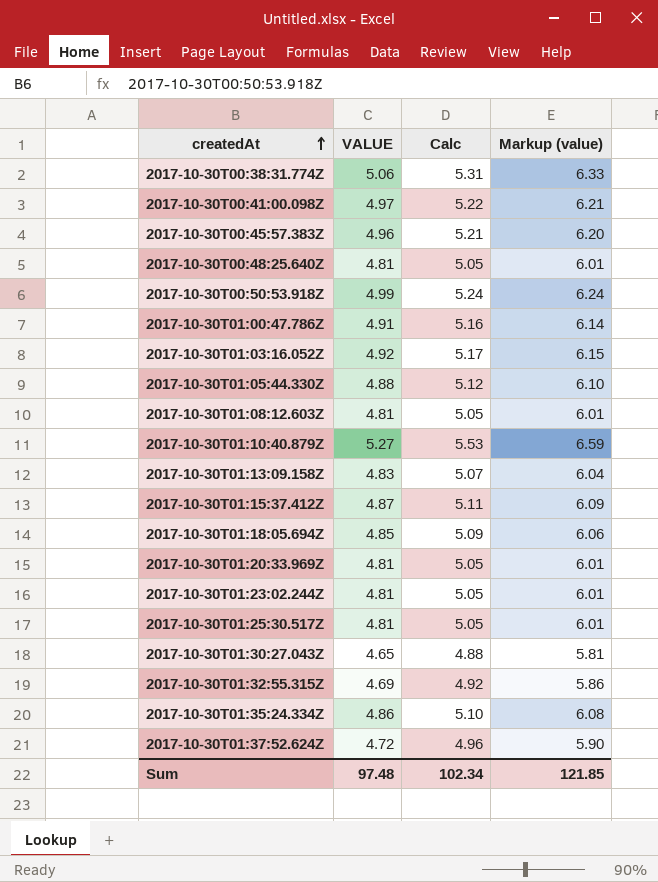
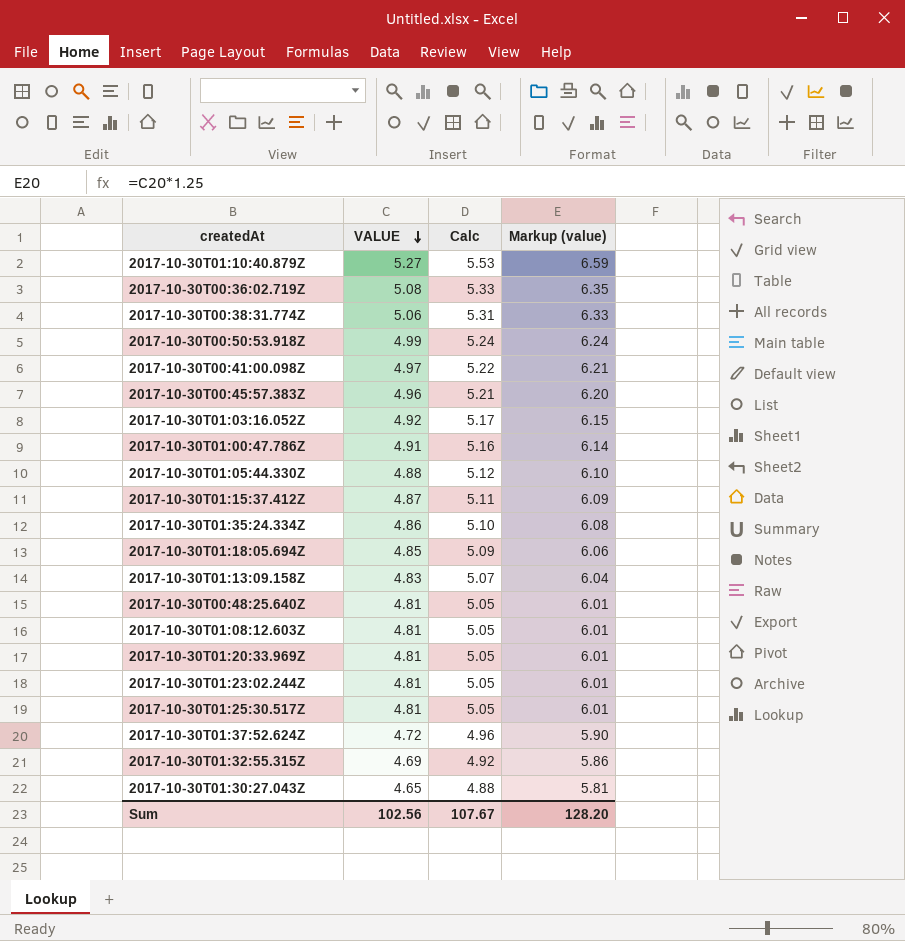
row order: createdAt ascending -> VALUE descending
row 2017-10-30T00:36:02.719Z: none -> 5.08 | 5.33 | 6.35
Sum | VALUE: 97.48 -> 102.56
Sum | Calc: 102.34 -> 107.67
Sum | Markup (value): 121.85 -> 128.20

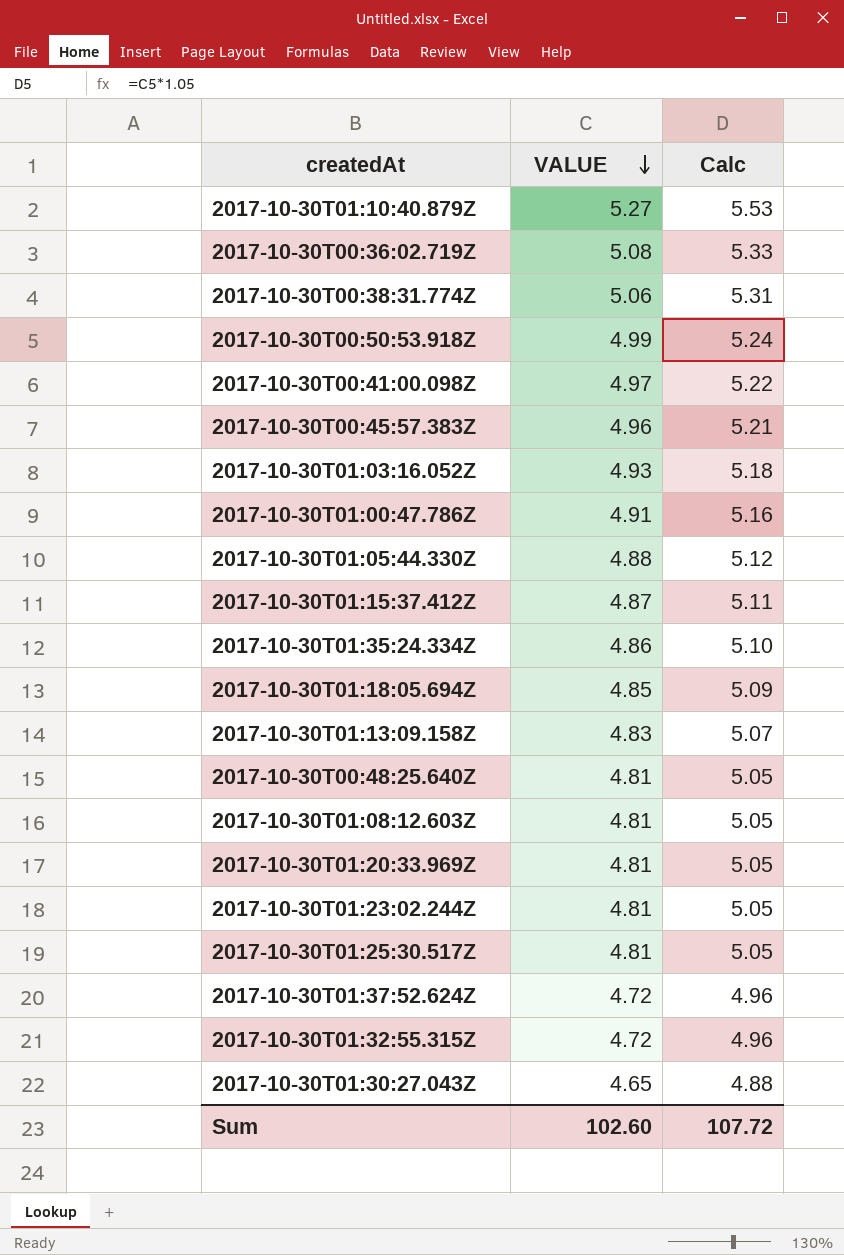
column Markup (value) | formula: [VALUE] * 1.25 -> none
2017-10-30T01:03:16.052Z | VALUE: 4.92 -> 4.93
2017-10-30T01:03:16.052Z | Calc: 5.17 -> 5.18
2017-10-30T01:32:55.315Z | VALUE: 4.69 -> 4.72
2017-10-30T01:32:55.315Z | Calc: 4.92 -> 4.96
Sum | VALUE: 102.56 -> 102.60
Sum | Calc: 107.67 -> 107.72

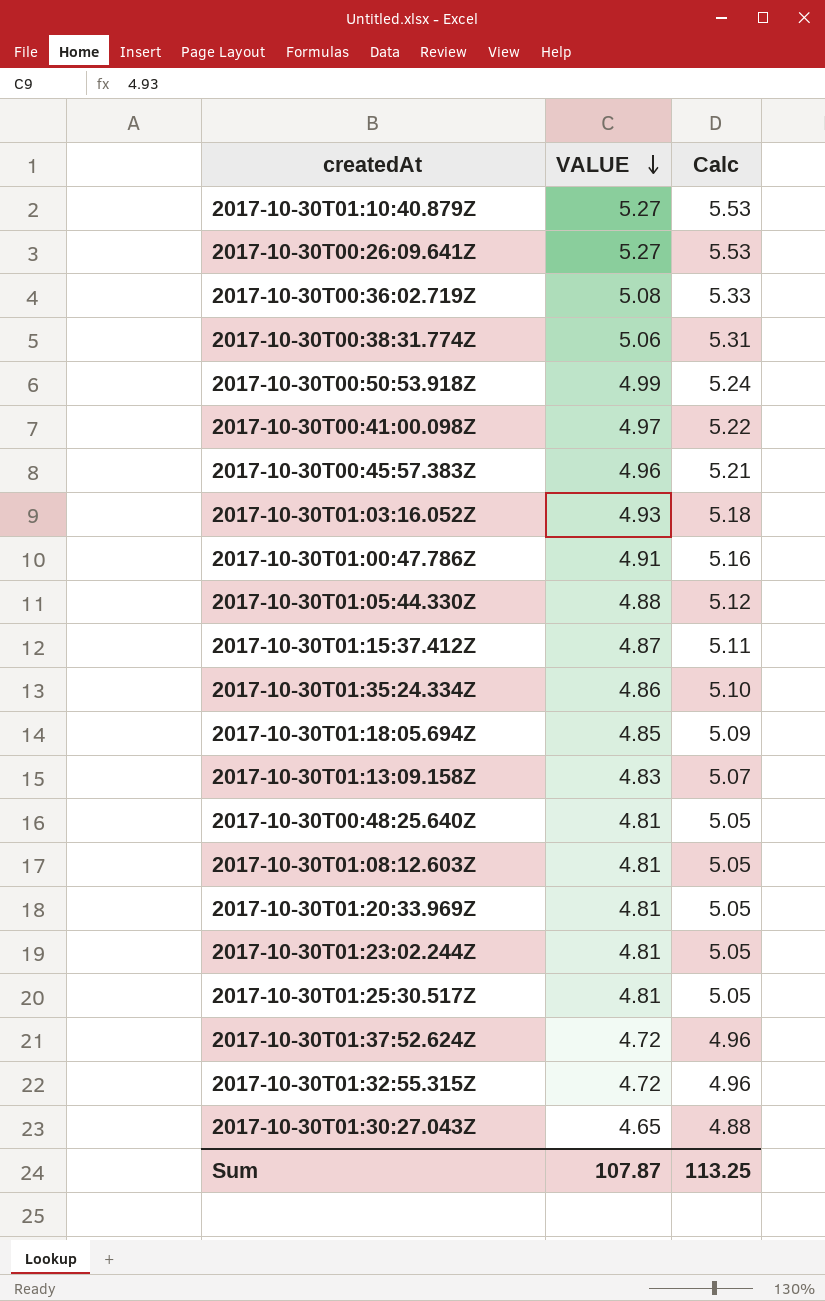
row 2017-10-30T00:26:09.641Z: none -> 5.27 | 5.53
Sum | VALUE: 102.60 -> 107.87
Sum | Calc: 107.72 -> 113.25

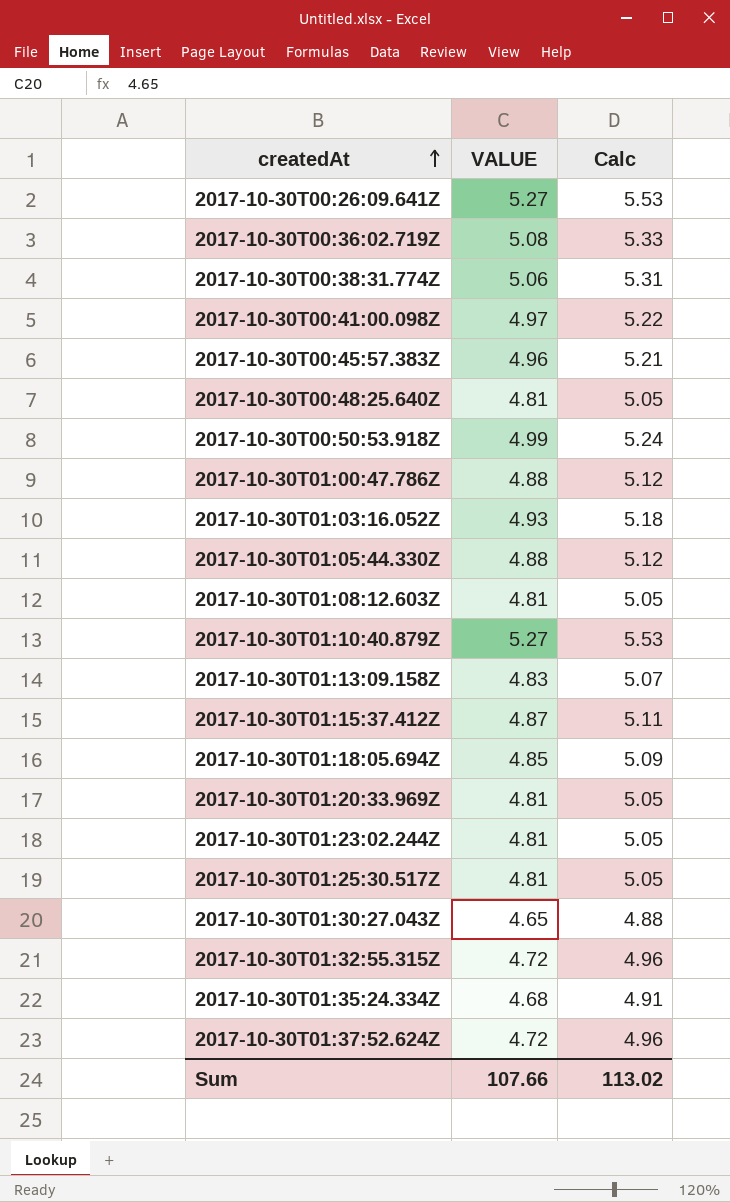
row order: VALUE descending -> createdAt ascending
2017-10-30T01:00:47.786Z | VALUE: 4.91 -> 4.88
2017-10-30T01:00:47.786Z | Calc: 5.16 -> 5.12
2017-10-30T01:35:24.334Z | VALUE: 4.86 -> 4.68
2017-10-30T01:35:24.334Z | Calc: 5.10 -> 4.91
Sum | VALUE: 107.87 -> 107.66
Sum | Calc: 113.25 -> 113.02

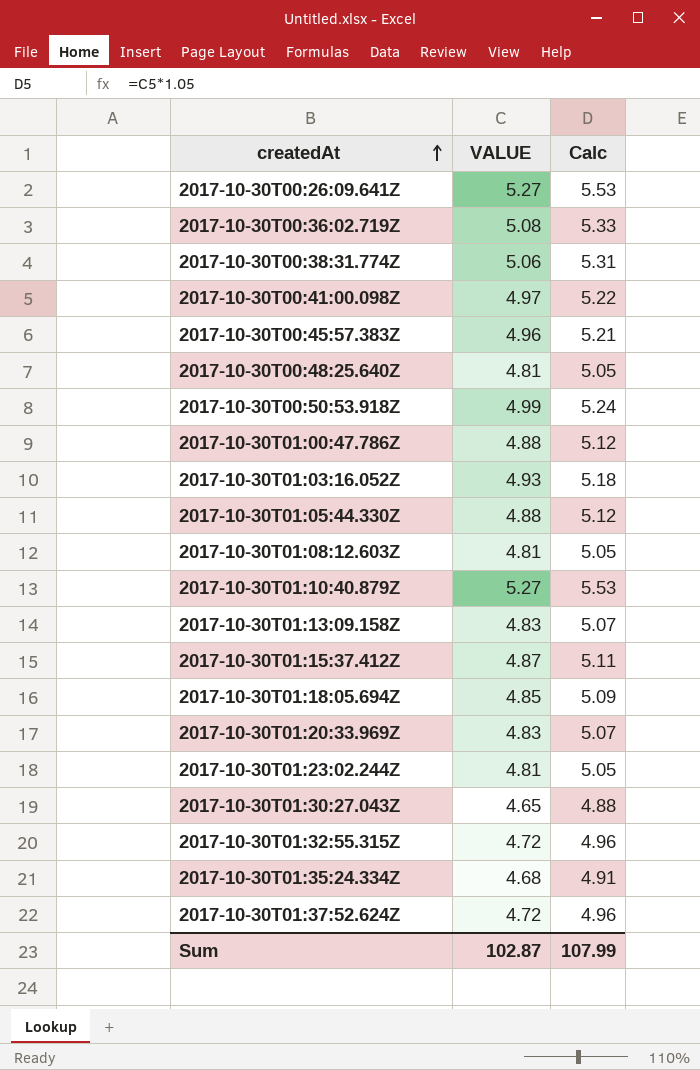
row 2017-10-30T01:25:30.517Z: 4.81 | 5.05 -> none
2017-10-30T01:20:33.969Z | VALUE: 4.81 -> 4.83
2017-10-30T01:20:33.969Z | Calc: 5.05 -> 5.07
Sum | VALUE: 107.66 -> 102.87
Sum | Calc: 113.02 -> 107.99

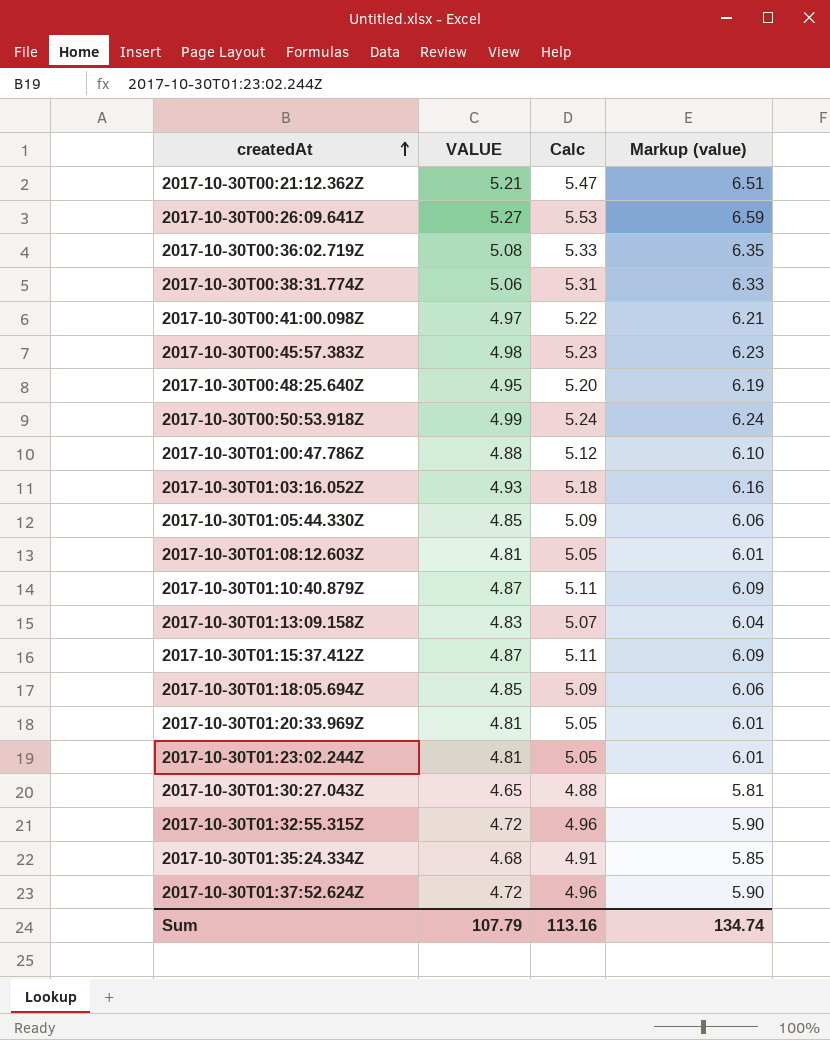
column Markup (value) | formula: none -> [VALUE] * 1.25
row 2017-10-30T00:21:12.362Z: none -> 5.21 | 5.47 | 6.51
2017-10-30T00:45:57.383Z | VALUE: 4.96 -> 4.98
2017-10-30T00:45:57.383Z | Calc: 5.21 -> 5.23
2017-10-30T00:48:25.640Z | VALUE: 4.81 -> 4.95
2017-10-30T00:48:25.640Z | Calc: 5.05 -> 5.20
2017-10-30T01:05:44.330Z | VALUE: 4.88 -> 4.85
2017-10-30T01:05:44.330Z | Calc: 5.12 -> 5.09
2017-10-30T01:10:40.879Z | VALUE: 5.27 -> 4.87
2017-10-30T01:10:40.879Z | Calc: 5.53 -> 5.11
2017-10-30T01:20:33.969Z | VALUE: 4.83 -> 4.81
2017-10-30T01:20:33.969Z | Calc: 5.07 -> 5.05
Sum | VALUE: 102.87 -> 107.79
Sum | Calc: 107.99 -> 113.16

